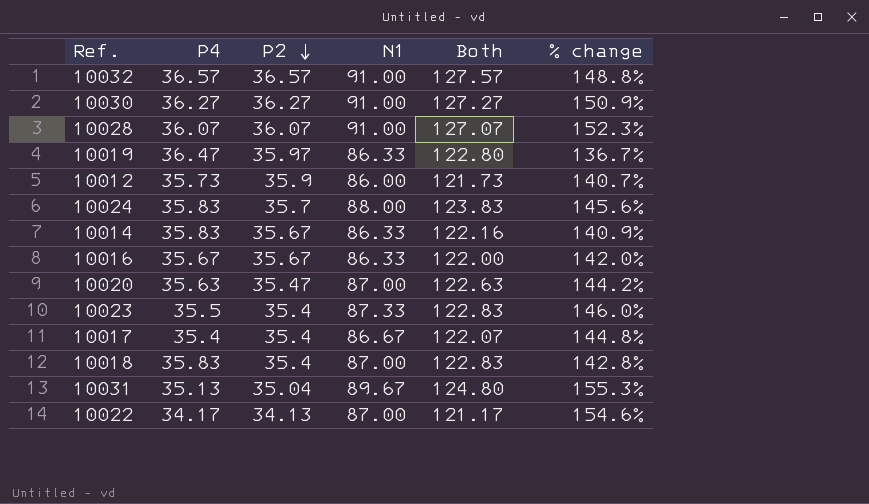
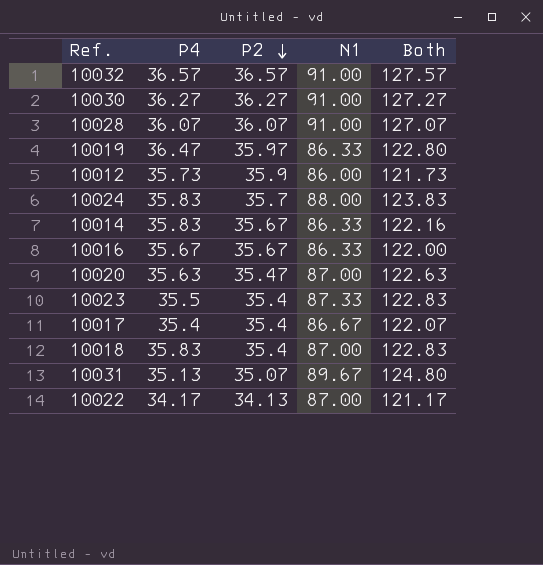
column % change | formula: ([N1] - [P4]) / [P4] -> none
10031 | P2: 35.04 -> 35.07

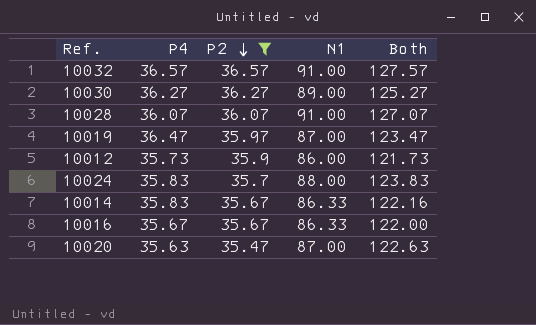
filter: none -> P2 >= 35.47
10030 | N1: 91.00 -> 89.00
10030 | Both: 127.27 -> 125.27
10019 | N1: 86.33 -> 87.00
10019 | Both: 122.80 -> 123.47

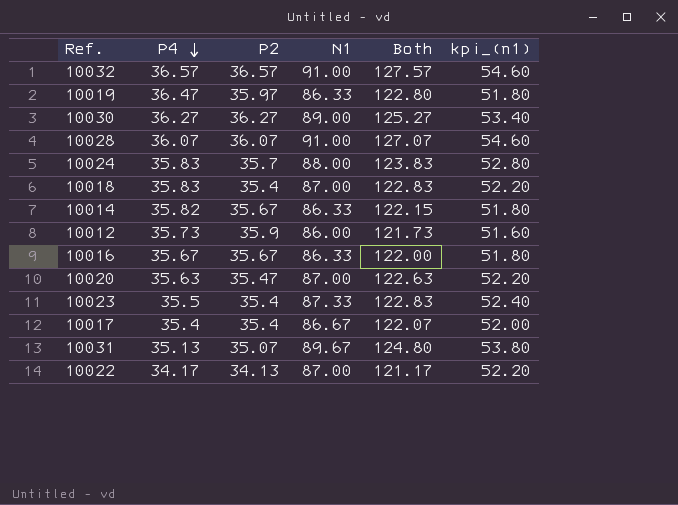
filter: P2 >= 35.47 -> none
row order: P2 descending -> P4 descending
column kpi_(n1) | formula: none -> [N1] * 0.6
10019 | N1: 87.00 -> 86.33
10019 | Both: 123.47 -> 122.80
10014 | P4: 35.83 -> 35.82
10014 | Both: 122.16 -> 122.15

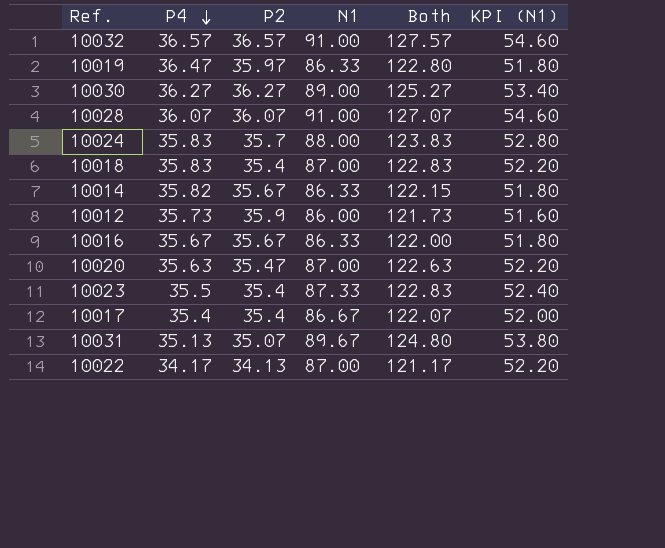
column name: kpi_(n1) -> KPI (N1)

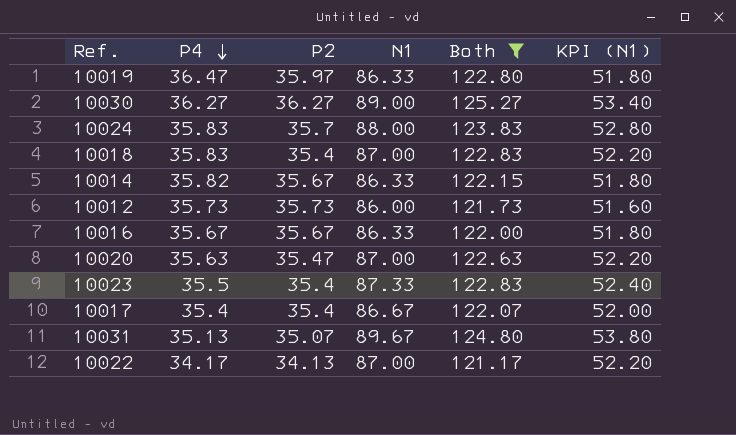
filter: none -> Both <= 125.27
10012 | P2: 35.9 -> 35.73

